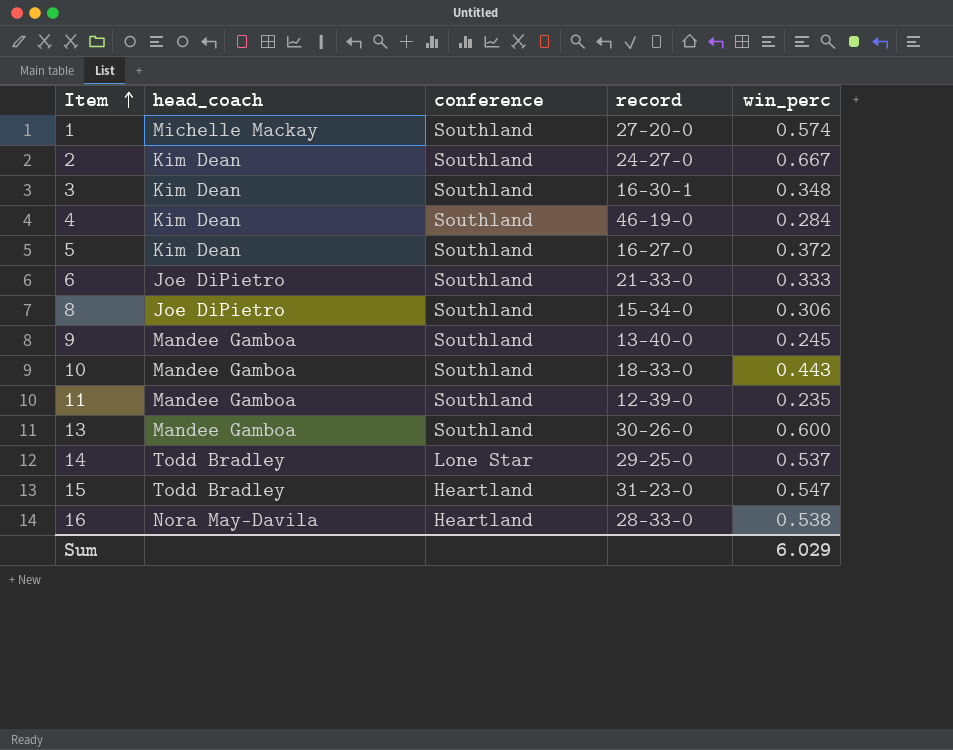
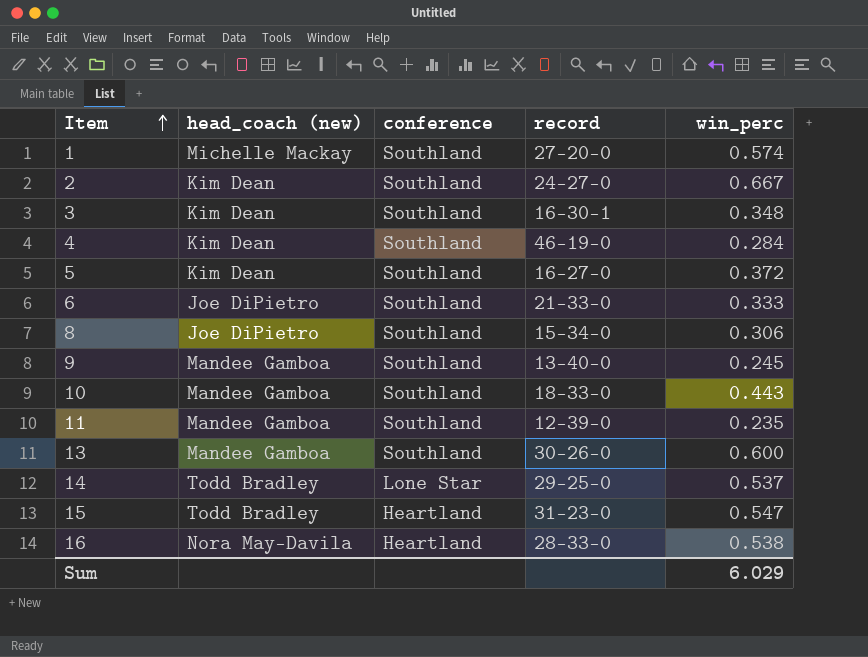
column name: head_coach -> head_coach (new)

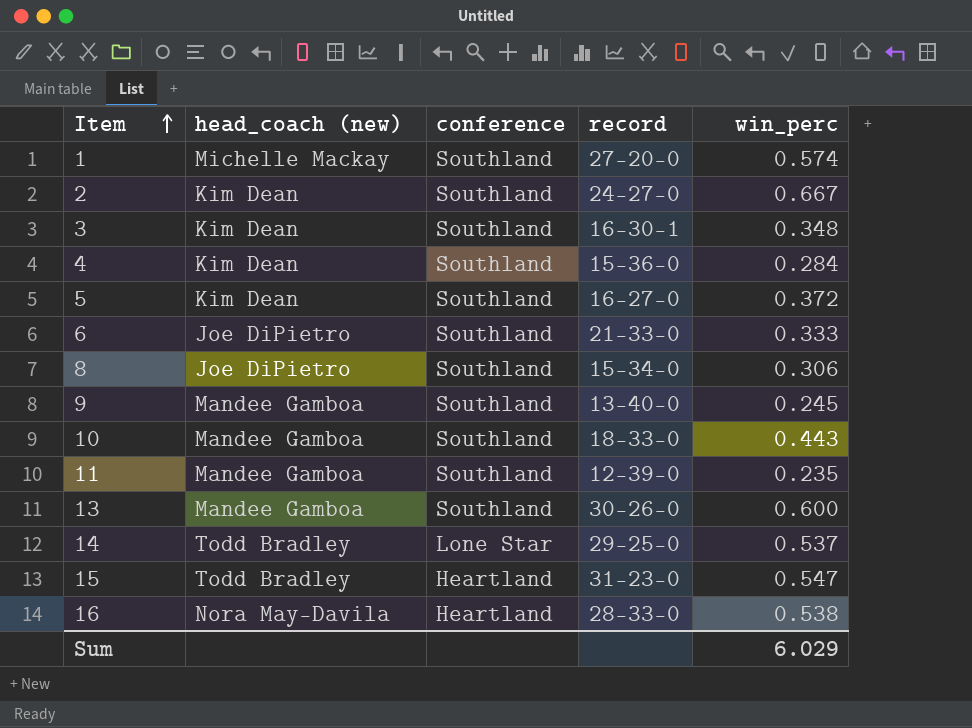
4 | record: 46-19-0 -> 15-36-0

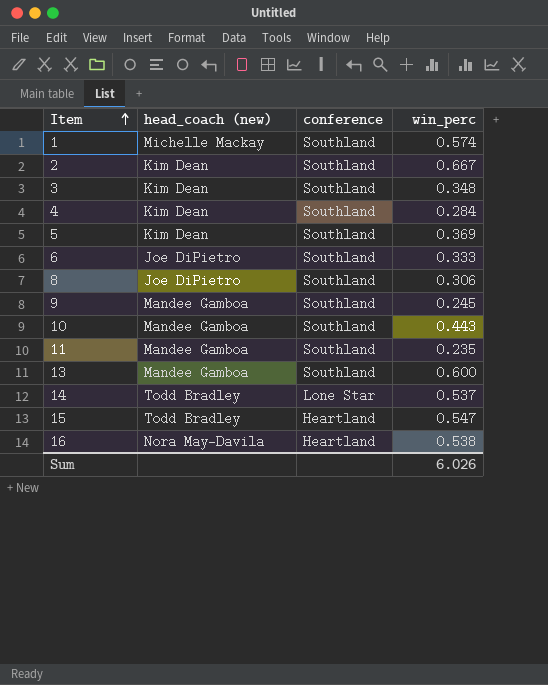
column record | position: 4 -> none
5 | win_perc: 0.372 -> 0.369
Sum | win_perc: 6.029 -> 6.026

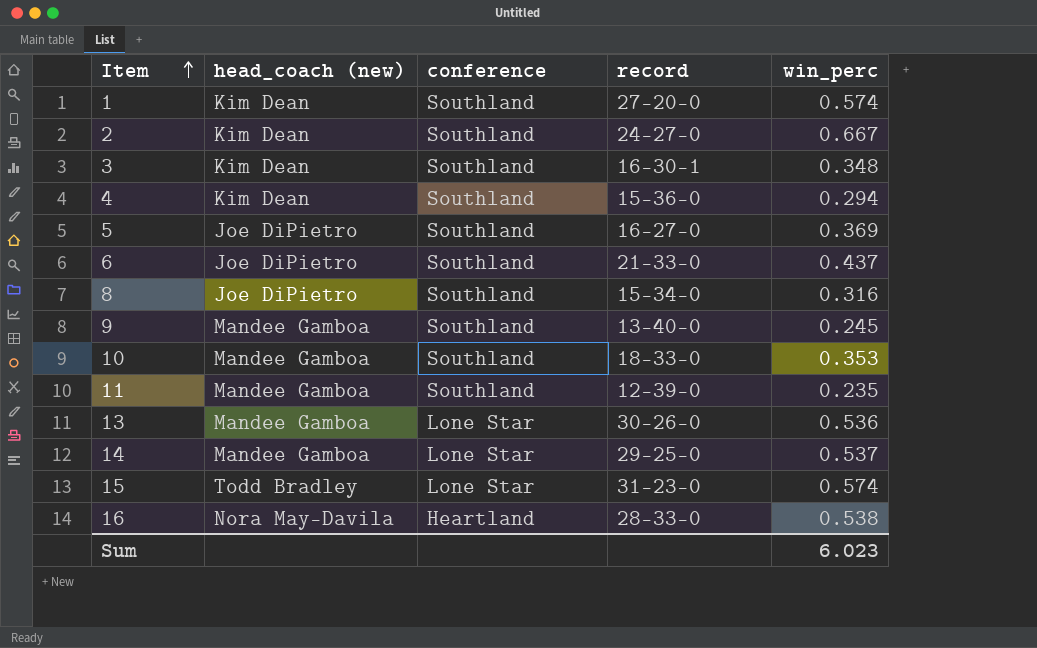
column record | position: none -> 4
1 | head_coach (new): Michelle Mackay -> Kim Dean
4 | win_perc: 0.284 -> 0.294
5 | head_coach (new): Kim Dean -> Joe DiPietro
6 | win_perc: 0.333 -> 0.437
8 | win_perc: 0.306 -> 0.316
10 | win_perc: 0.443 -> 0.353
13 | conference: Southland -> Lone Star
13 | win_perc: 0.600 -> 0.536
14 | head_coach (new): Todd Bradley -> Mandee Gamboa
15 | conference: Heartland -> Lone Star
15 | win_perc: 0.547 -> 0.574
Sum | win_perc: 6.026 -> 6.023

